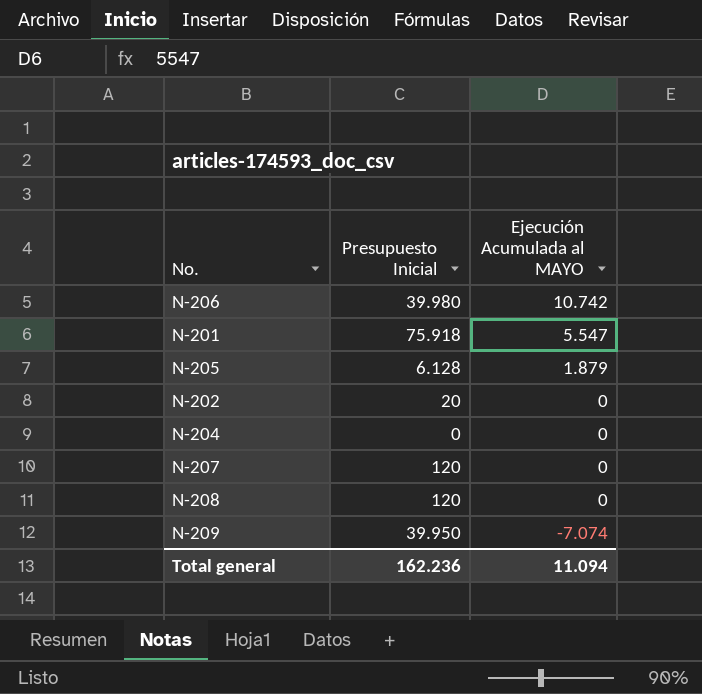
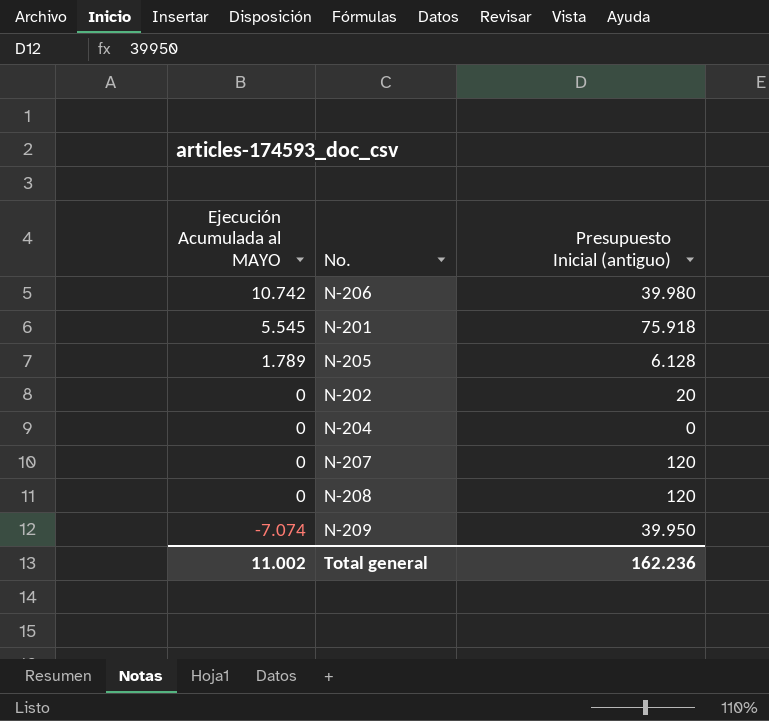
column Ejecución Acumulada al MAYO | position: 3 -> 1
column name: Presupuesto Inicial -> Presupuesto Inicial (antiguo)
N-201 | Ejecución Acumulada al MAYO: 5.547 -> 5.545
N-205 | Ejecución Acumulada al MAYO: 1.879 -> 1.789
Total general | Ejecución Acumulada al MAYO: 11.094 -> 11.002

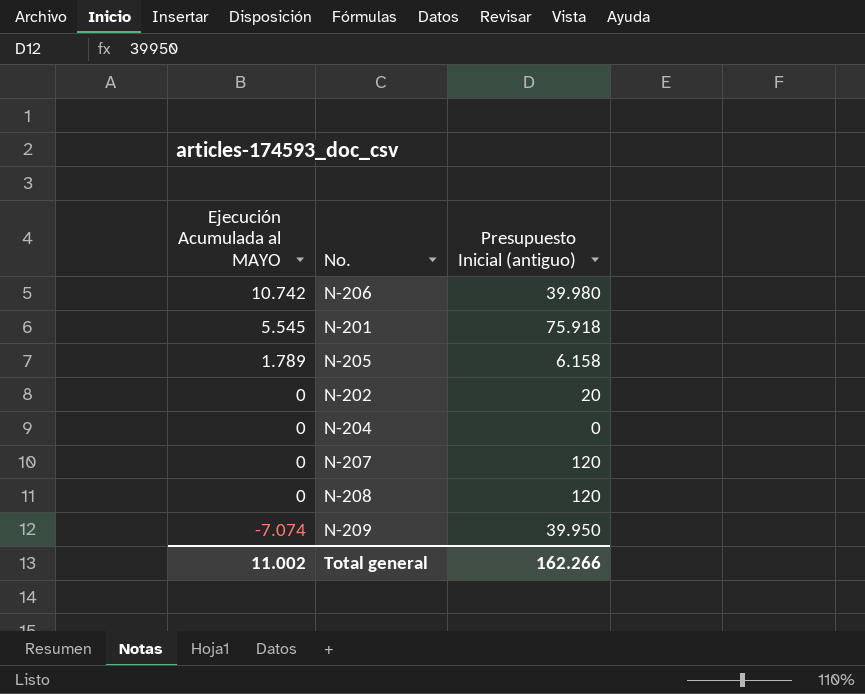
N-205 | Presupuesto Inicial (antiguo): 6.128 -> 6.158
Total general | Presupuesto Inicial (antiguo): 162.236 -> 162.266

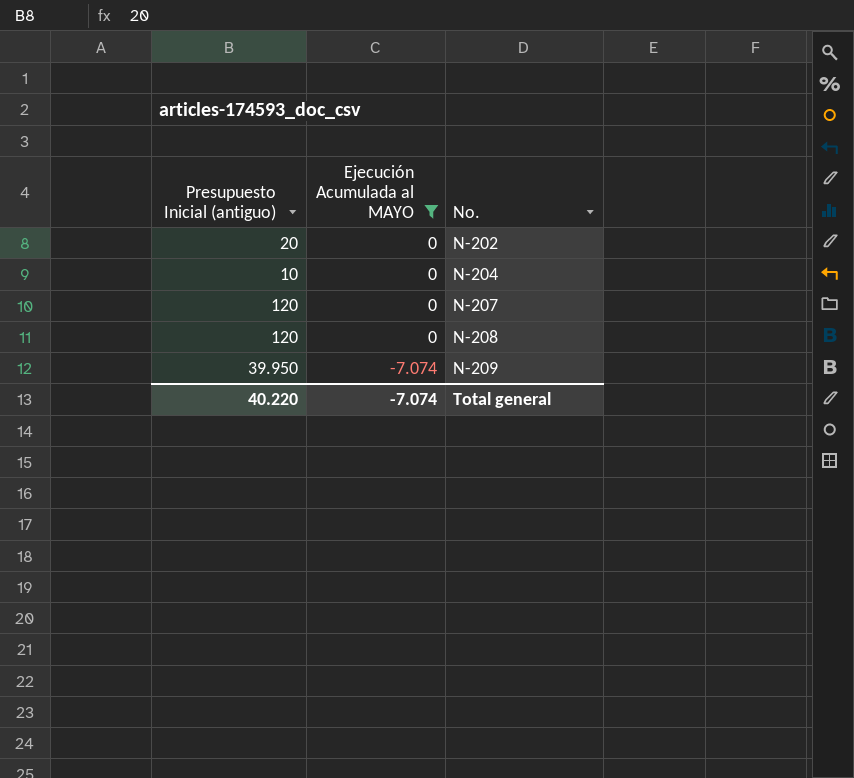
filter: none -> Ejecución Acumulada al MAYO <= 0
column Presupuesto Inicial (antiguo) | position: 3 -> 1
N-204 | Presupuesto Inicial (antiguo): 0 -> 10
Total general | Presupuesto Inicial (antiguo): 162.266 -> 40.220
Total general | Ejecución Acumulada al MAYO: 11.002 -> -7.074

